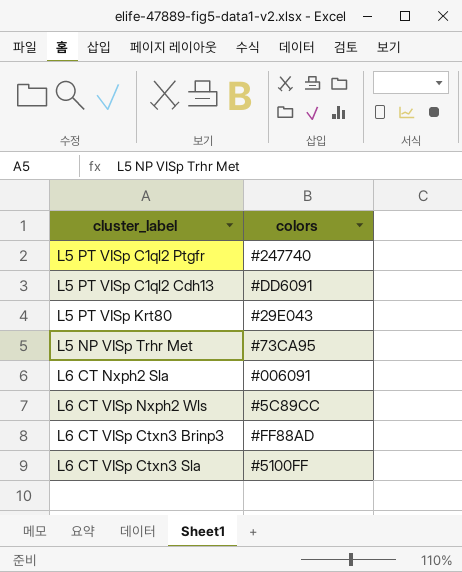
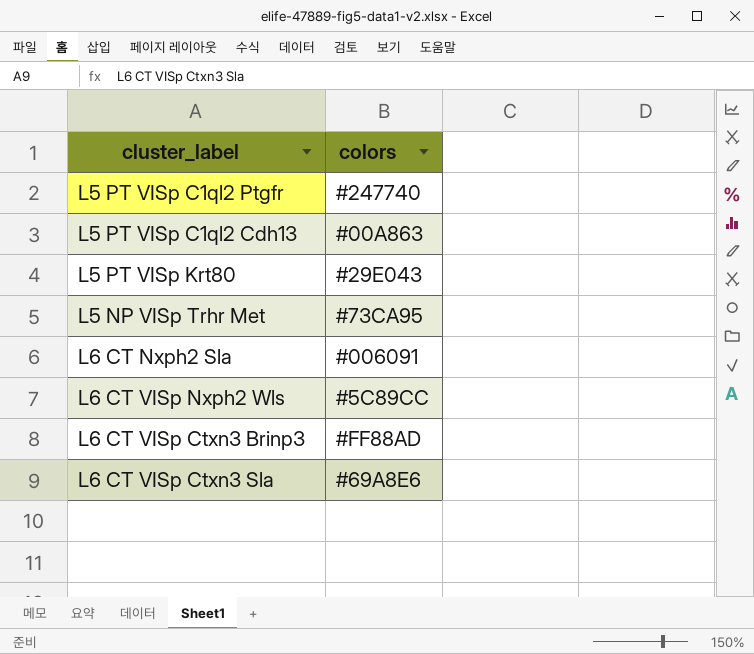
L5 PT VISp C1ql2 Cdh13 | colors: #DD6091 -> #00A863
L6 CT VISp Ctxn3 Sla | colors: #5100FF -> #69A8E6

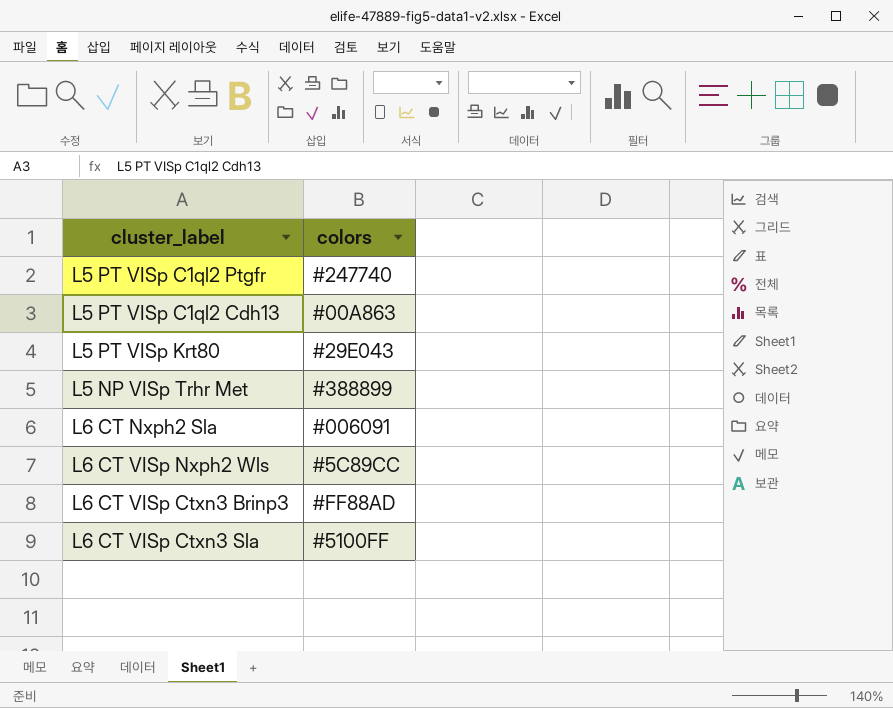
L5 NP VISp Trhr Met | colors: #73CA95 -> #388899
L6 CT VISp Ctxn3 Sla | colors: #69A8E6 -> #5100FF

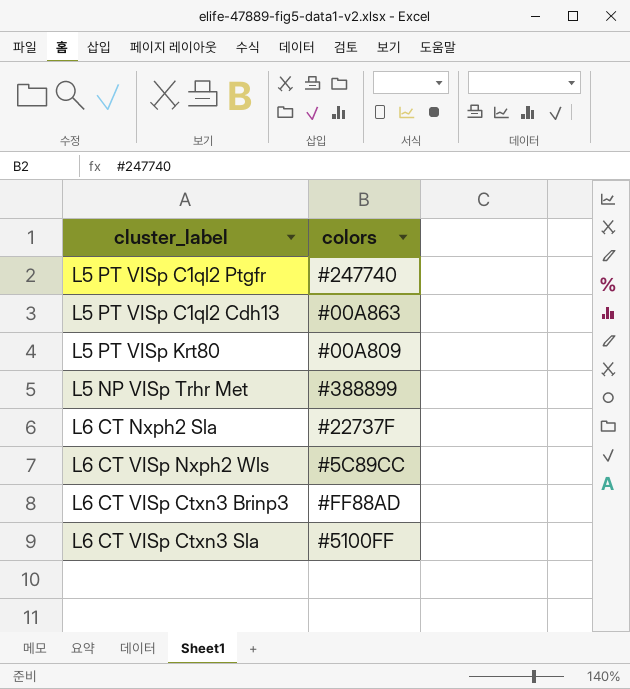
L5 PT VISp Krt80 | colors: #29E043 -> #00A809
L6 CT Nxph2 Sla | colors: #006091 -> #22737F

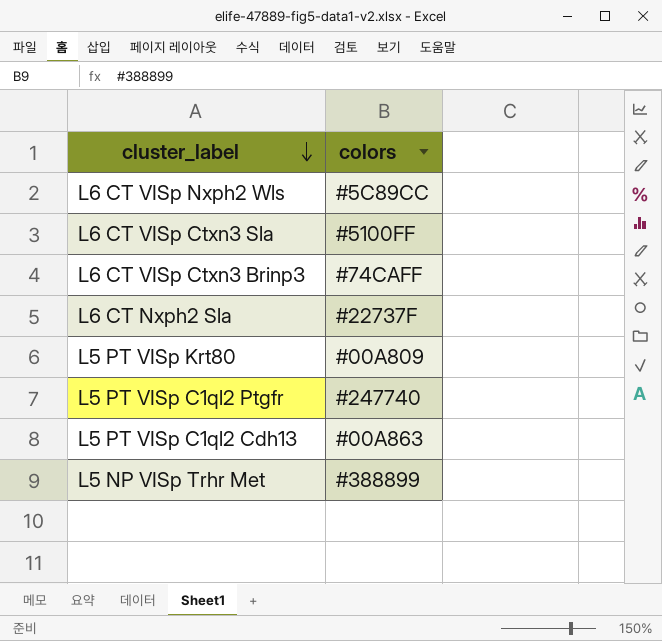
row order: none -> cluster_label descending
L6 CT VISp Ctxn3 Brinp3 | colors: #FF88AD -> #74CAFF

